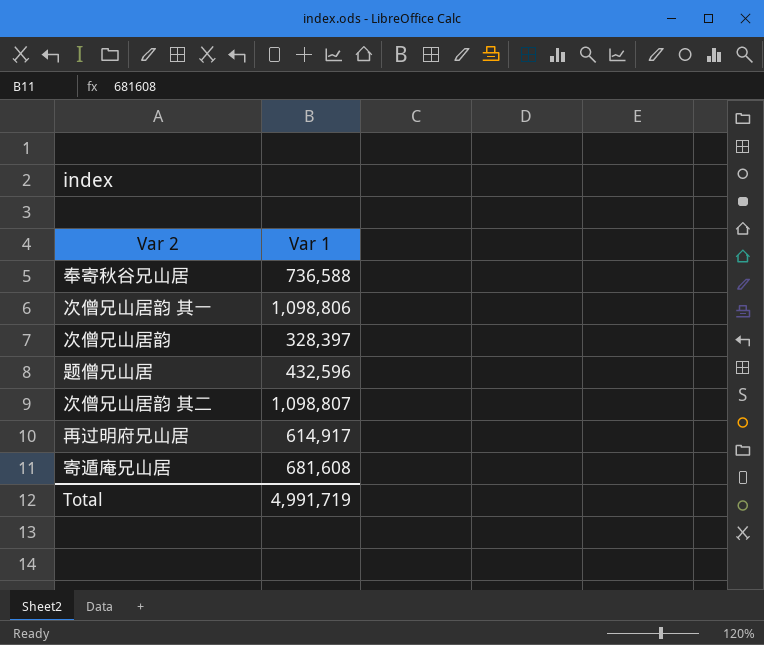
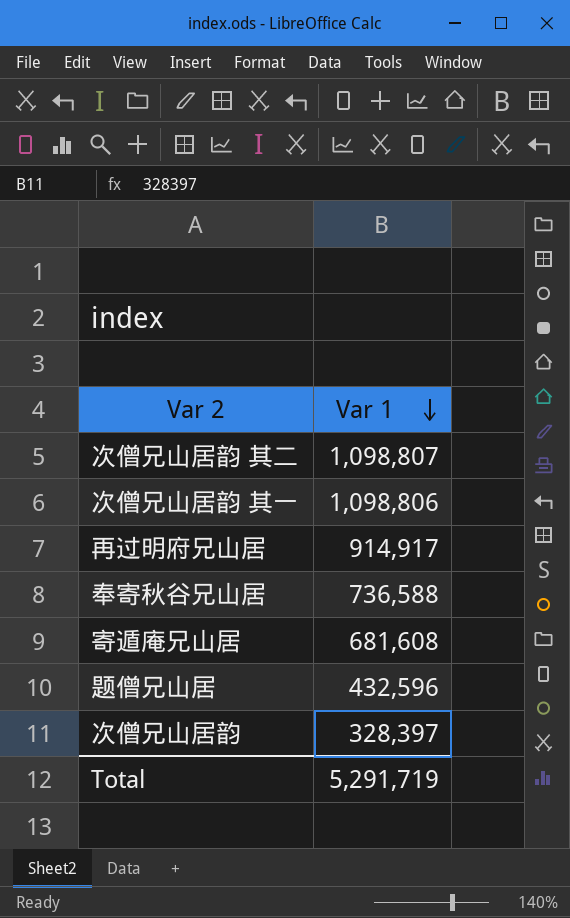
row order: none -> Var 1 descending
再过明府兄山居 | Var 1: 614,917 -> 914,917
Total | Var 1: 4,991,719 -> 5,291,719

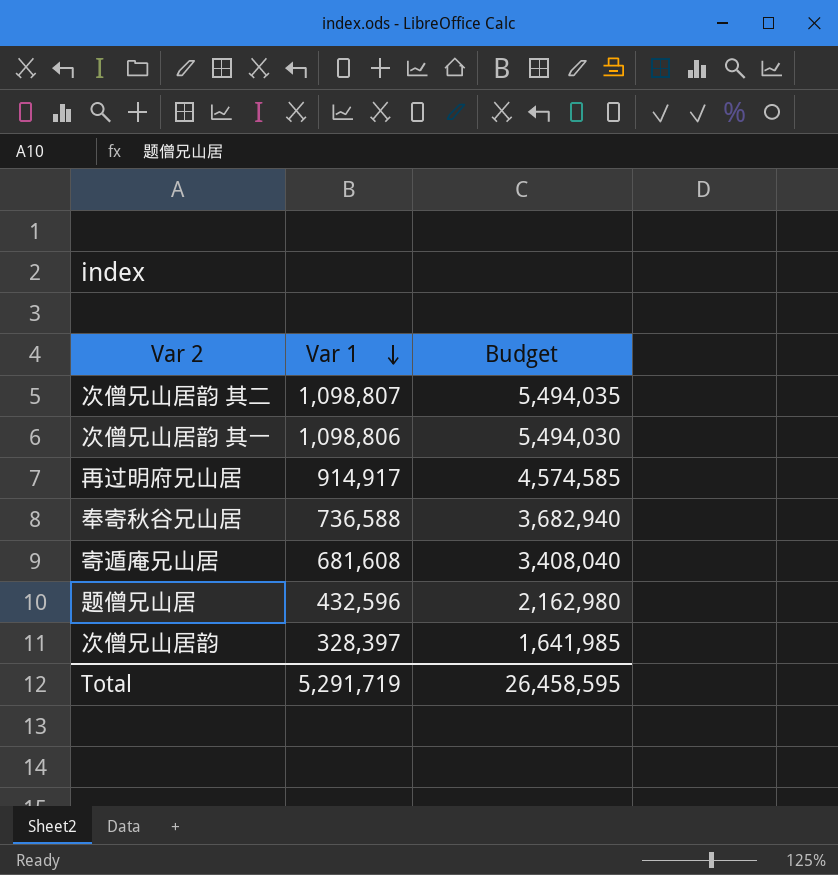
column Budget | formula: none -> [Var 1] * 5

